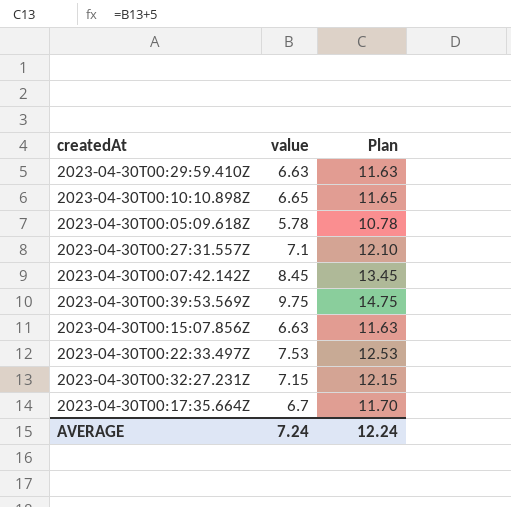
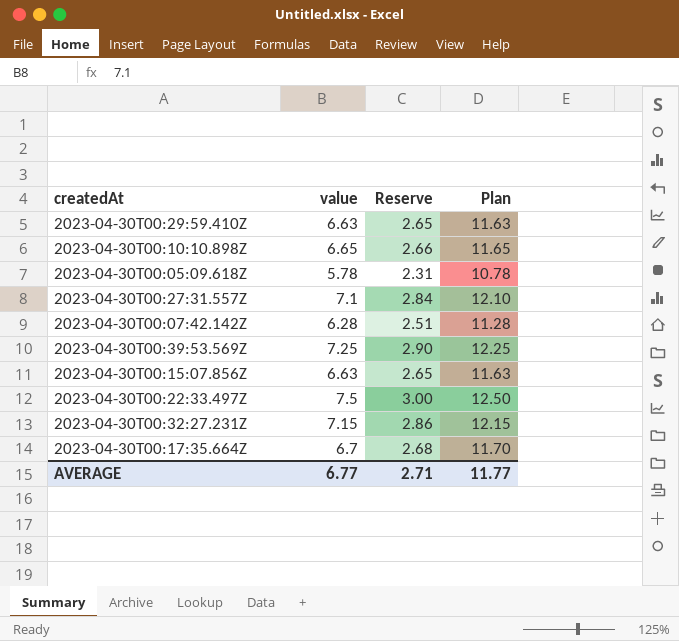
column Reserve | formula: none -> [value] * 0.4
2023-04-30T00:07:42.142Z | value: 8.45 -> 6.28
2023-04-30T00:07:42.142Z | Plan: 13.45 -> 11.28
2023-04-30T00:39:53.569Z | value: 9.75 -> 7.25
2023-04-30T00:39:53.569Z | Plan: 14.75 -> 12.25
2023-04-30T00:22:33.497Z | value: 7.53 -> 7.5
2023-04-30T00:22:33.497Z | Plan: 12.53 -> 12.50
AVERAGE | value: 7.24 -> 6.77
AVERAGE | Plan: 12.24 -> 11.77

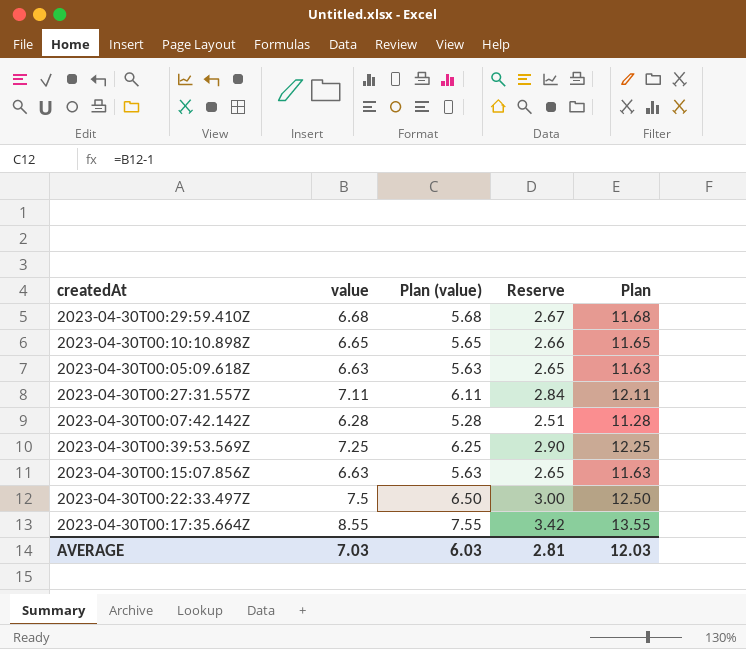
column Plan (value) | formula: none -> [value] - 1
row 2023-04-30T00:32:27.231Z: 7.15 | 2.86 | 12.15 -> none
2023-04-30T00:29:59.410Z | value: 6.63 -> 6.68
2023-04-30T00:29:59.410Z | Reserve: 2.65 -> 2.67
2023-04-30T00:29:59.410Z | Plan: 11.63 -> 11.68
2023-04-30T00:05:09.618Z | value: 5.78 -> 6.63
2023-04-30T00:05:09.618Z | Reserve: 2.31 -> 2.65
2023-04-30T00:05:09.618Z | Plan: 10.78 -> 11.63
2023-04-30T00:27:31.557Z | value: 7.1 -> 7.11
2023-04-30T00:27:31.557Z | Plan: 12.10 -> 12.11
2023-04-30T00:17:35.664Z | value: 6.7 -> 8.55
2023-04-30T00:17:35.664Z | Reserve: 2.68 -> 3.42
2023-04-30T00:17:35.664Z | Plan: 11.70 -> 13.55
AVERAGE | value: 6.77 -> 7.03
AVERAGE | Reserve: 2.71 -> 2.81
AVERAGE | Plan: 11.77 -> 12.03

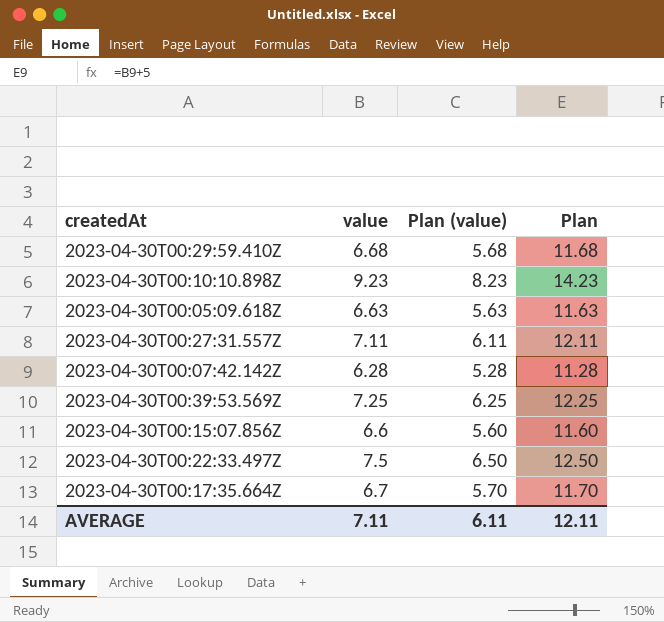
column Reserve | formula: [value] * 0.4 -> none
2023-04-30T00:10:10.898Z | value: 6.65 -> 9.23
2023-04-30T00:10:10.898Z | Plan (value): 5.65 -> 8.23
2023-04-30T00:10:10.898Z | Plan: 11.65 -> 14.23
2023-04-30T00:15:07.856Z | value: 6.63 -> 6.6
2023-04-30T00:15:07.856Z | Plan (value): 5.63 -> 5.60
2023-04-30T00:15:07.856Z | Plan: 11.63 -> 11.60
2023-04-30T00:17:35.664Z | value: 8.55 -> 6.7
2023-04-30T00:17:35.664Z | Plan (value): 7.55 -> 5.70
2023-04-30T00:17:35.664Z | Plan: 13.55 -> 11.70
AVERAGE | value: 7.03 -> 7.11
AVERAGE | Plan (value): 6.03 -> 6.11
AVERAGE | Plan: 12.03 -> 12.11

